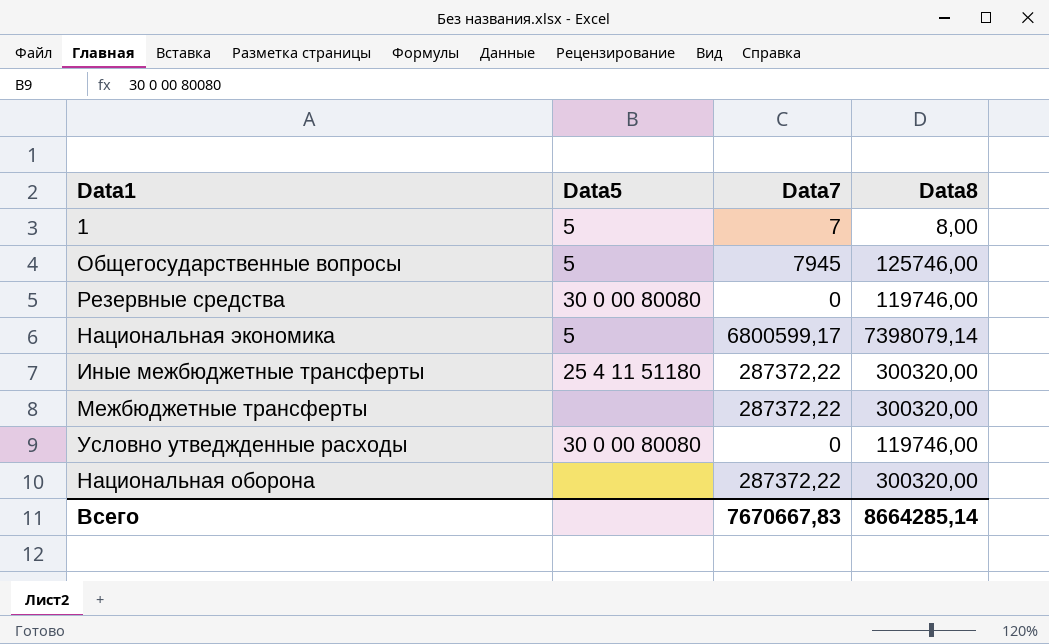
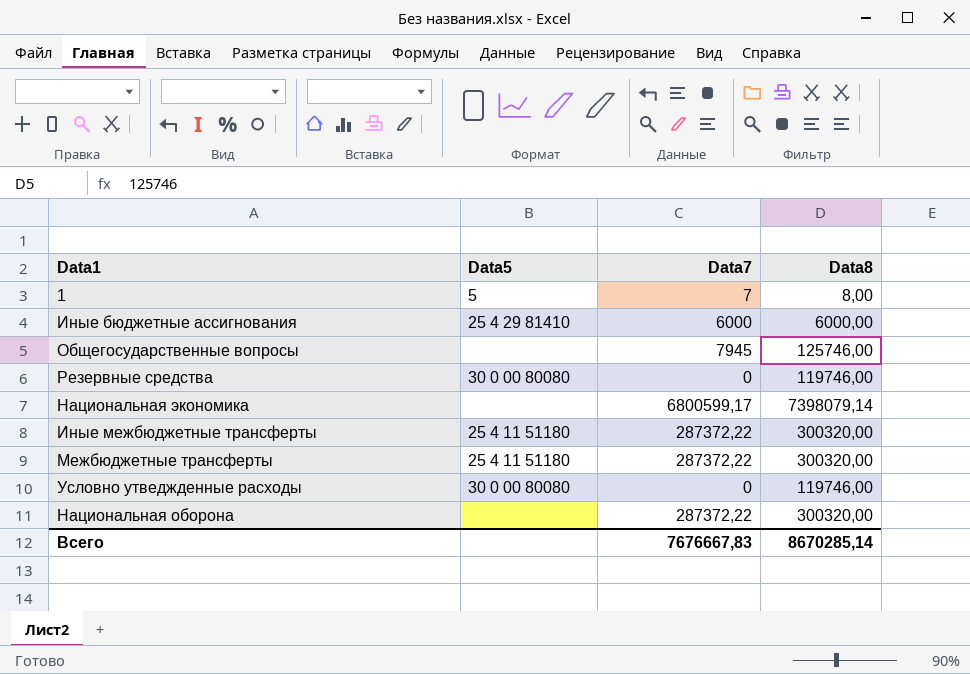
row Иные бюджетные ассигнования: none -> 25 4 29 81410 | 6000 | 6000,00
Общегосударственные вопросы | Data5: 5 -> none
Национальная экономика | Data5: 5 -> none
Межбюджетные трансферты | Data5: none -> 25 4 11 51180
Всего | Data7: 7670667,83 -> 7676667,83
Всего | Data8: 8664285,14 -> 8670285,14

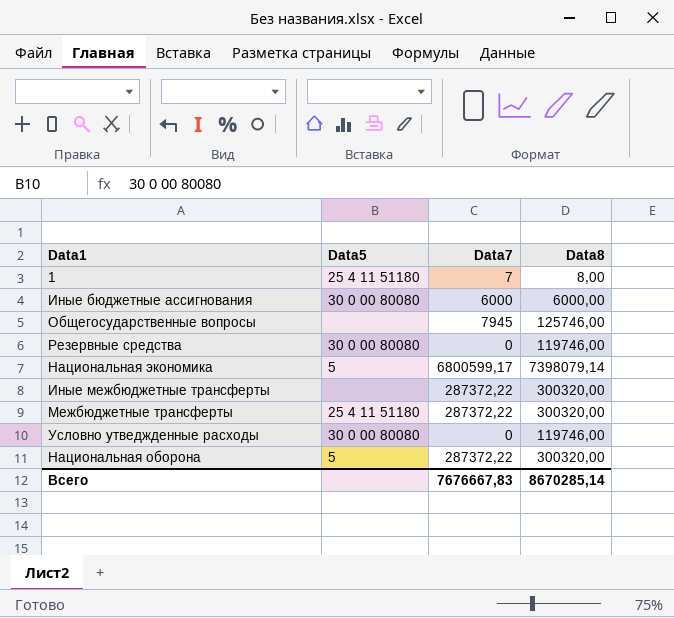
1 | Data5: 5 -> 25 4 11 51180
Иные бюджетные ассигнования | Data5: 25 4 29 81410 -> 30 0 00 80080
Национальная экономика | Data5: none -> 5
Иные межбюджетные трансферты | Data5: 25 4 11 51180 -> none
Национальная оборона | Data5: none -> 5

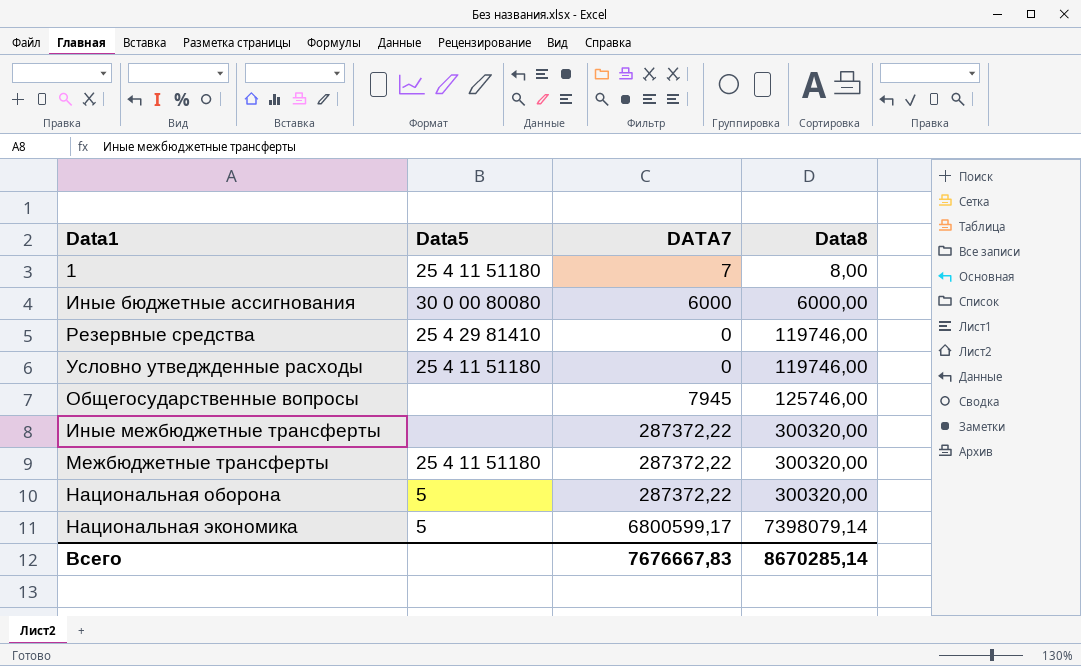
row order: none -> Data8 ascending
column name: Data7 -> DATA7
Резервные средства | Data5: 30 0 00 80080 -> 25 4 29 81410
Условно утведжденные расходы | Data5: 30 0 00 80080 -> 25 4 11 51180

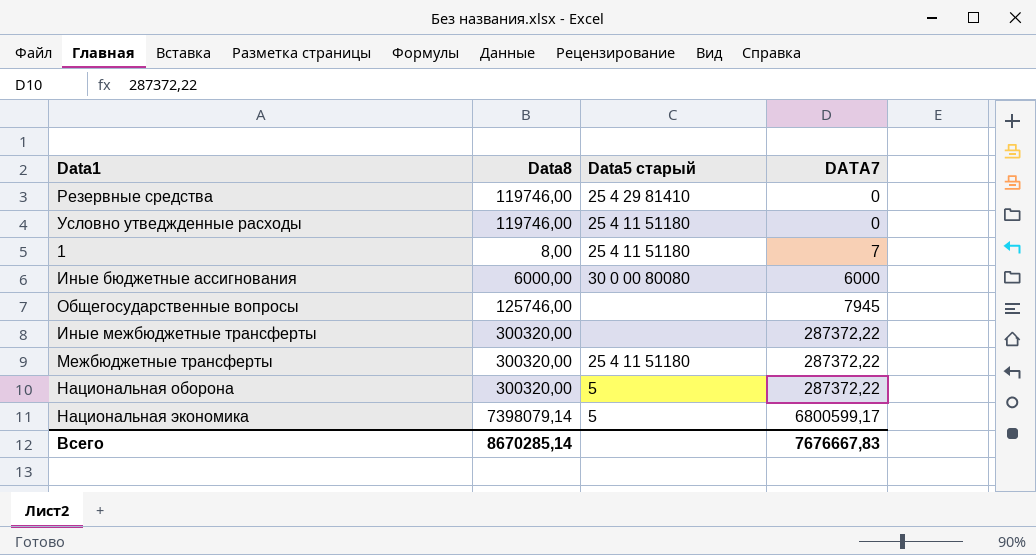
row order: Data8 ascending -> DATA7 ascending
column Data8 | position: 4 -> 2
column name: Data5 -> Data5 старый

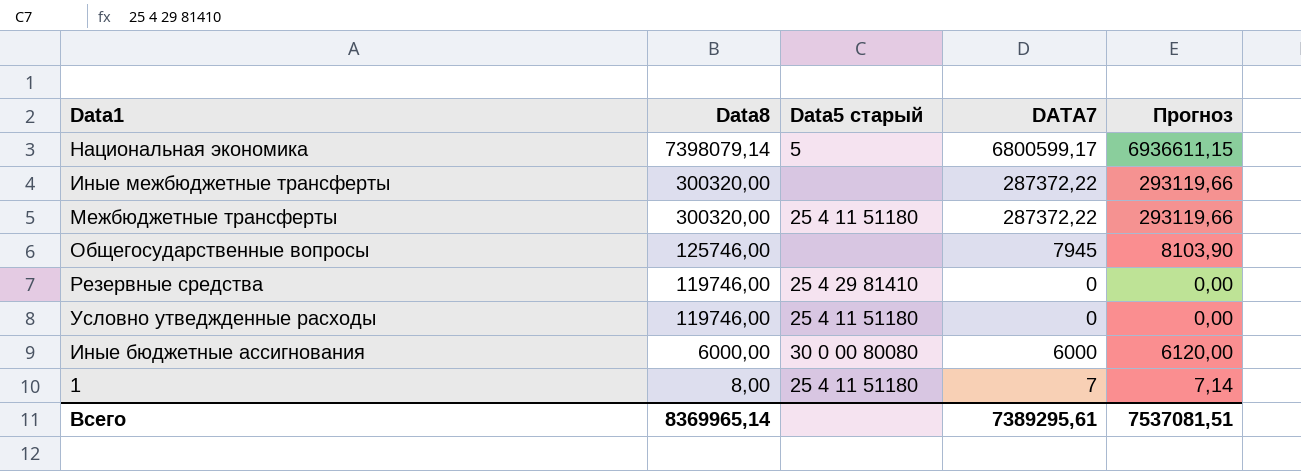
row order: DATA7 ascending -> Data8 descending
column Прогноз | formula: none -> [DATA7] * 1,02
row Национальная оборона: 300320,00 | 5 | 287372,22 -> none
Всего | Data8: 8670285,14 -> 8369965,14
Всего | DATA7: 7676667,83 -> 7389295,61

